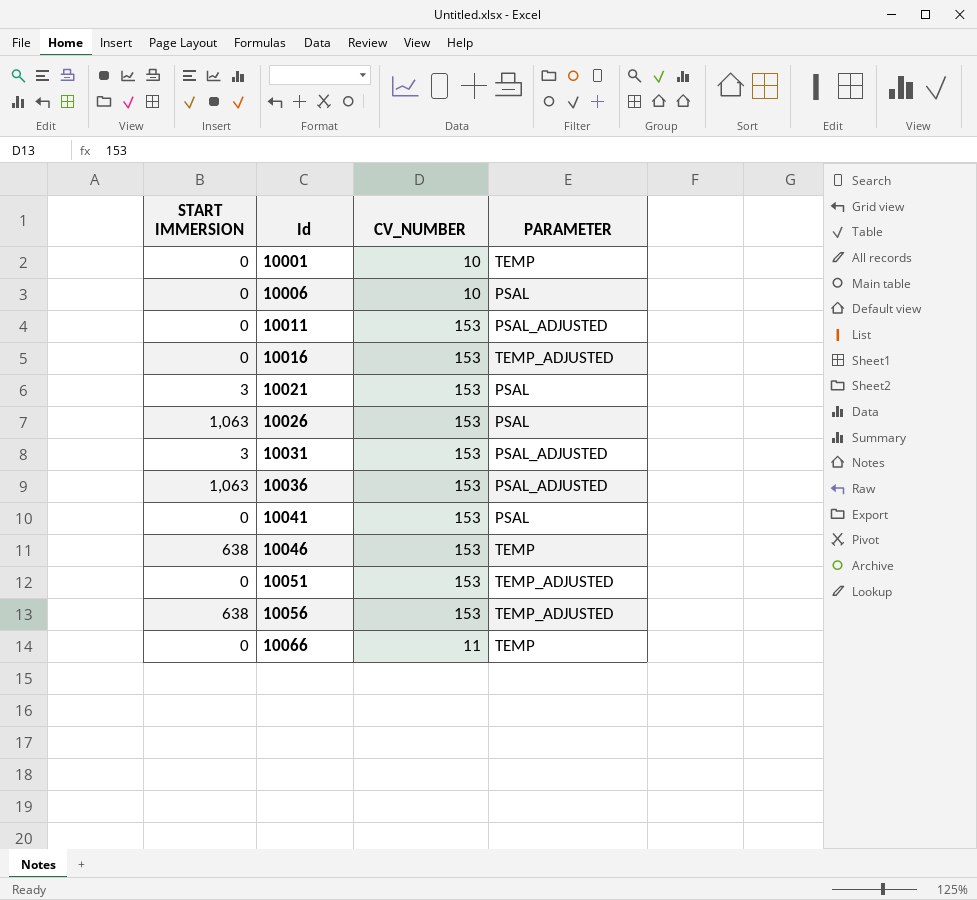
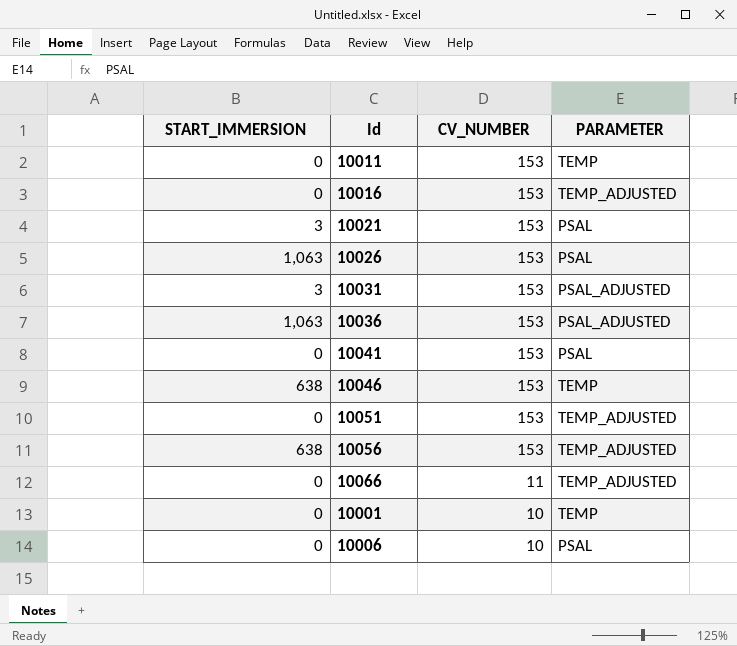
row order: Id ascending -> CV_NUMBER descending
column name: START IMMERSION -> START_IMMERSION
10011 | PARAMETER: PSAL_ADJUSTED -> TEMP
10066 | PARAMETER: TEMP -> TEMP_ADJUSTED

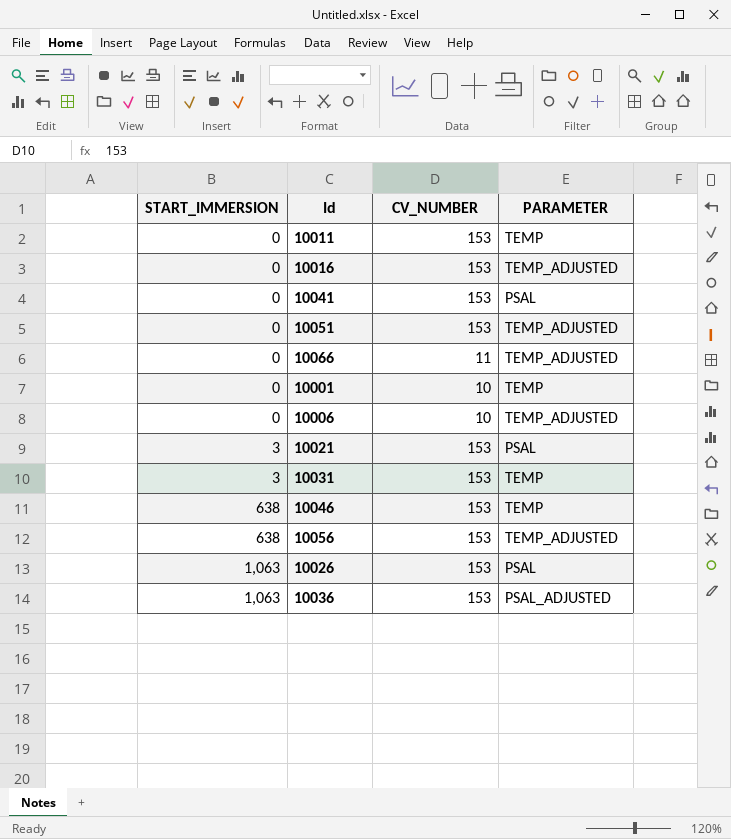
row order: CV_NUMBER descending -> START_IMMERSION ascending
10006 | PARAMETER: PSAL -> TEMP_ADJUSTED
10031 | PARAMETER: PSAL_ADJUSTED -> TEMP

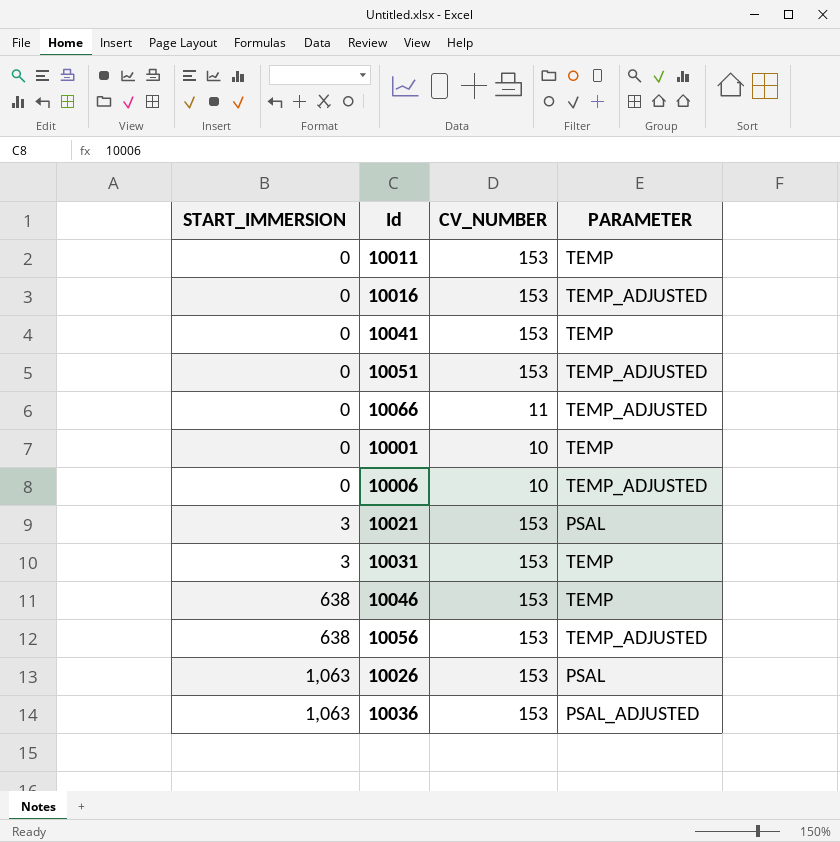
10041 | PARAMETER: PSAL -> TEMP

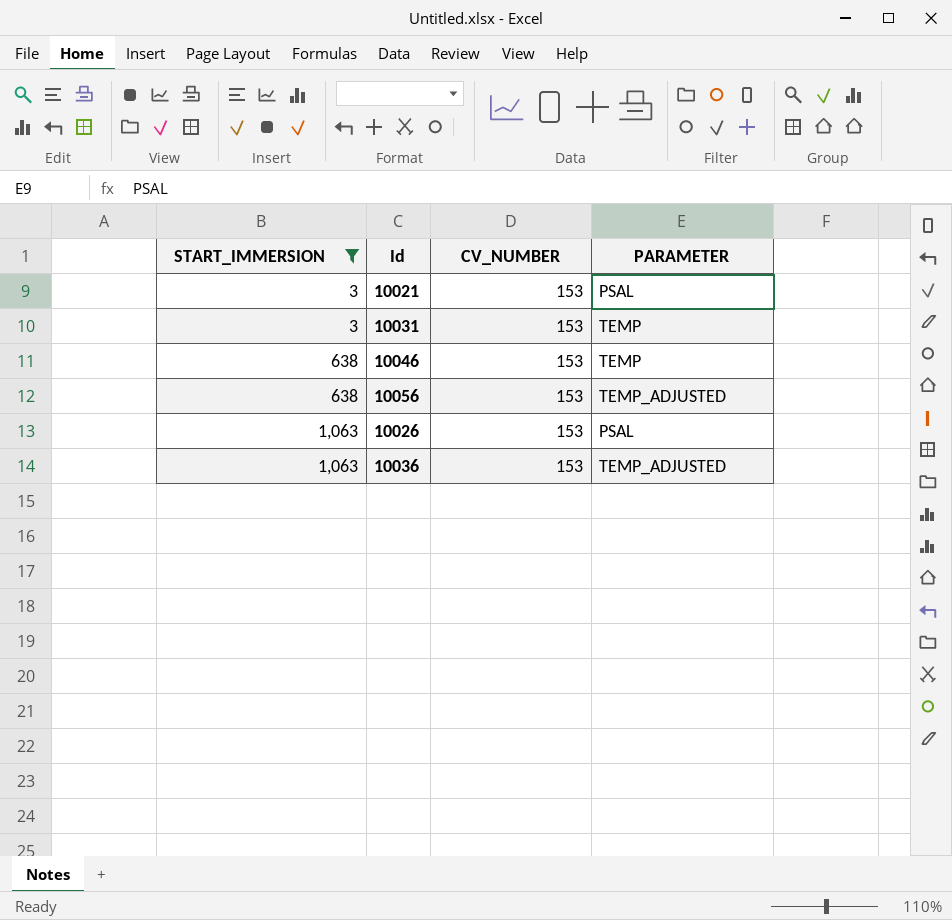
filter: none -> START_IMMERSION != 0
10036 | PARAMETER: PSAL_ADJUSTED -> TEMP_ADJUSTED

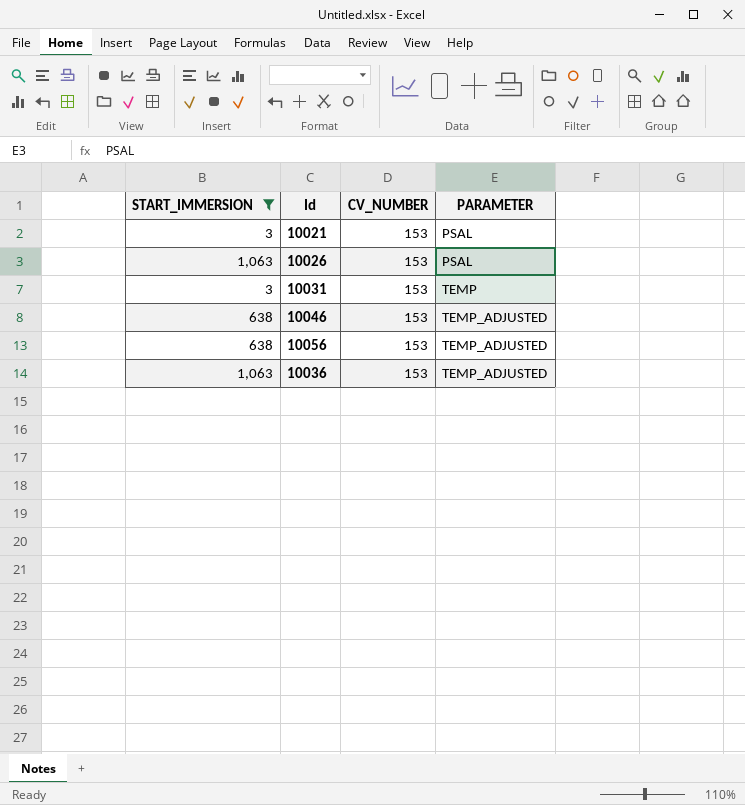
row order: START_IMMERSION ascending -> PARAMETER ascending
10046 | PARAMETER: TEMP -> TEMP_ADJUSTED

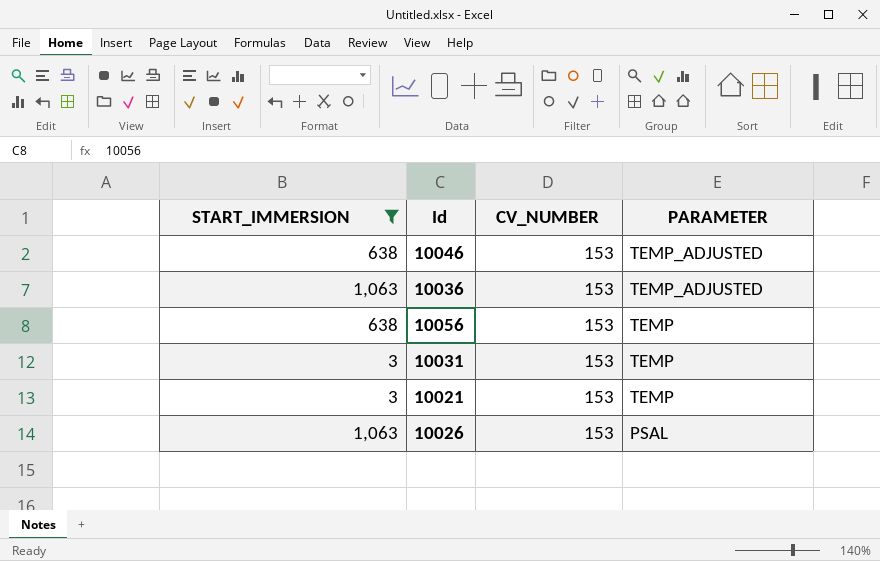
row order: PARAMETER ascending -> PARAMETER descending
10056 | PARAMETER: TEMP_ADJUSTED -> TEMP
10021 | PARAMETER: PSAL -> TEMP

